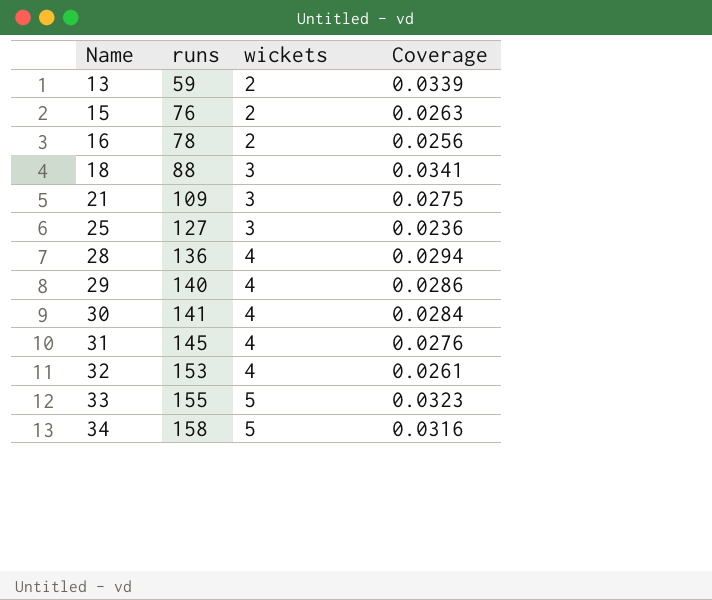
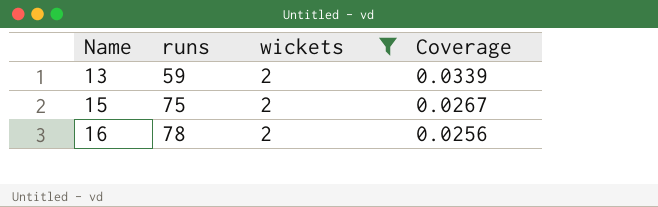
filter: none -> wickets = 2
15 | runs: 76 -> 75
15 | Coverage: 0.0263 -> 0.0267

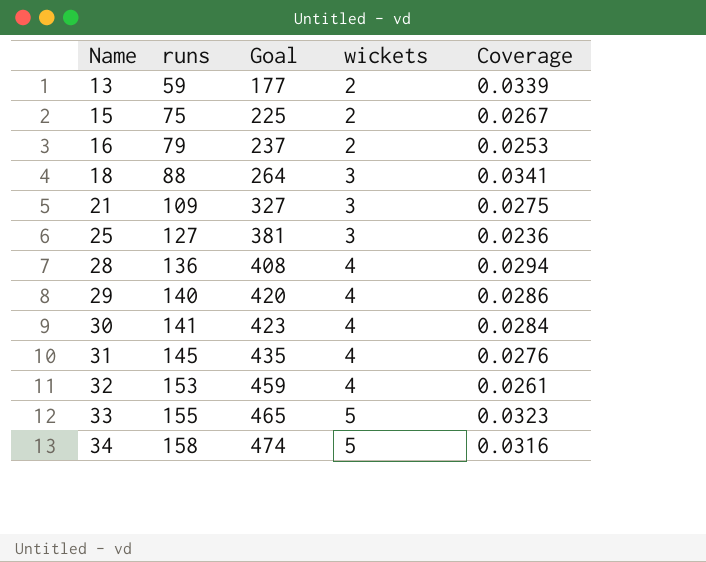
filter: wickets = 2 -> none
column Goal | formula: none -> [runs] * 3
16 | runs: 78 -> 79
16 | Coverage: 0.0256 -> 0.0253

